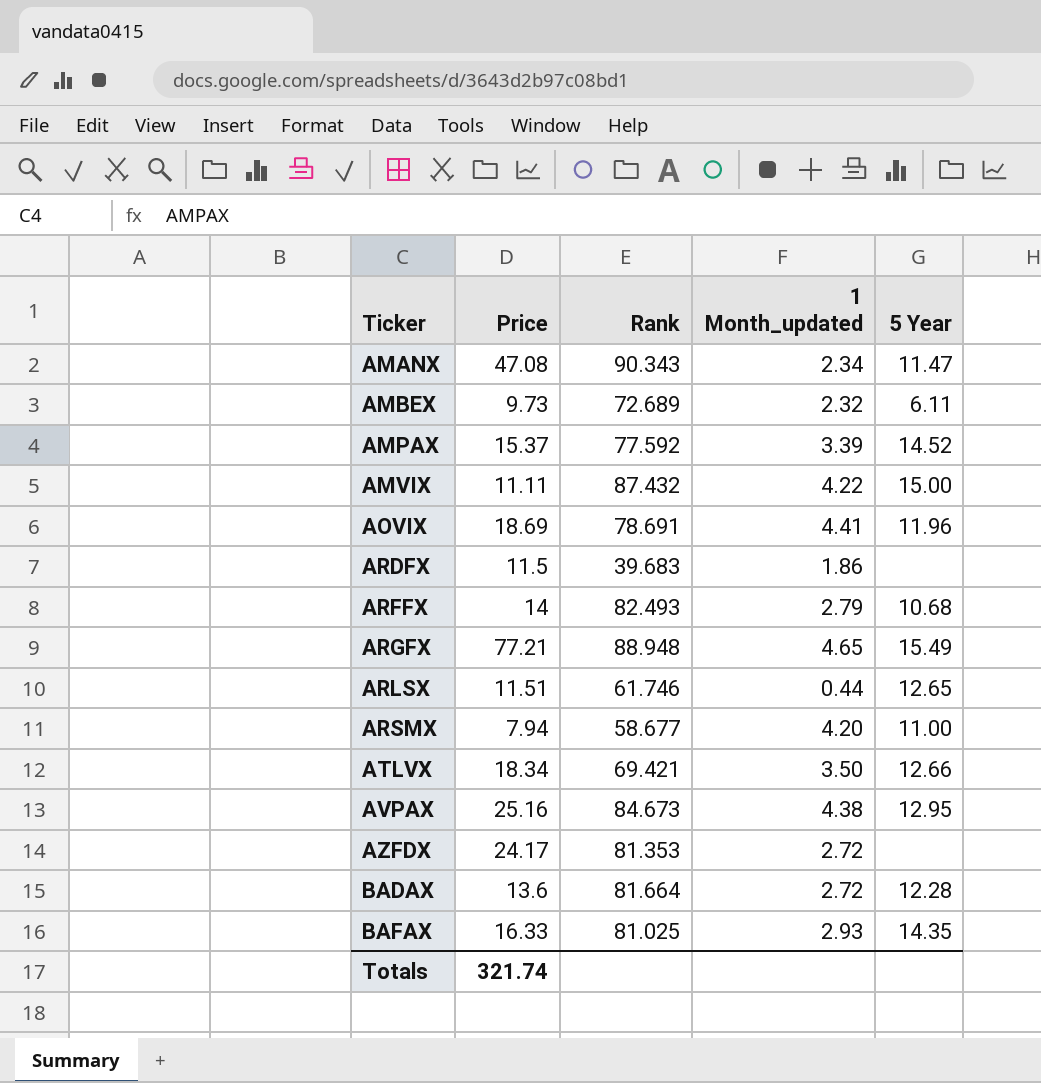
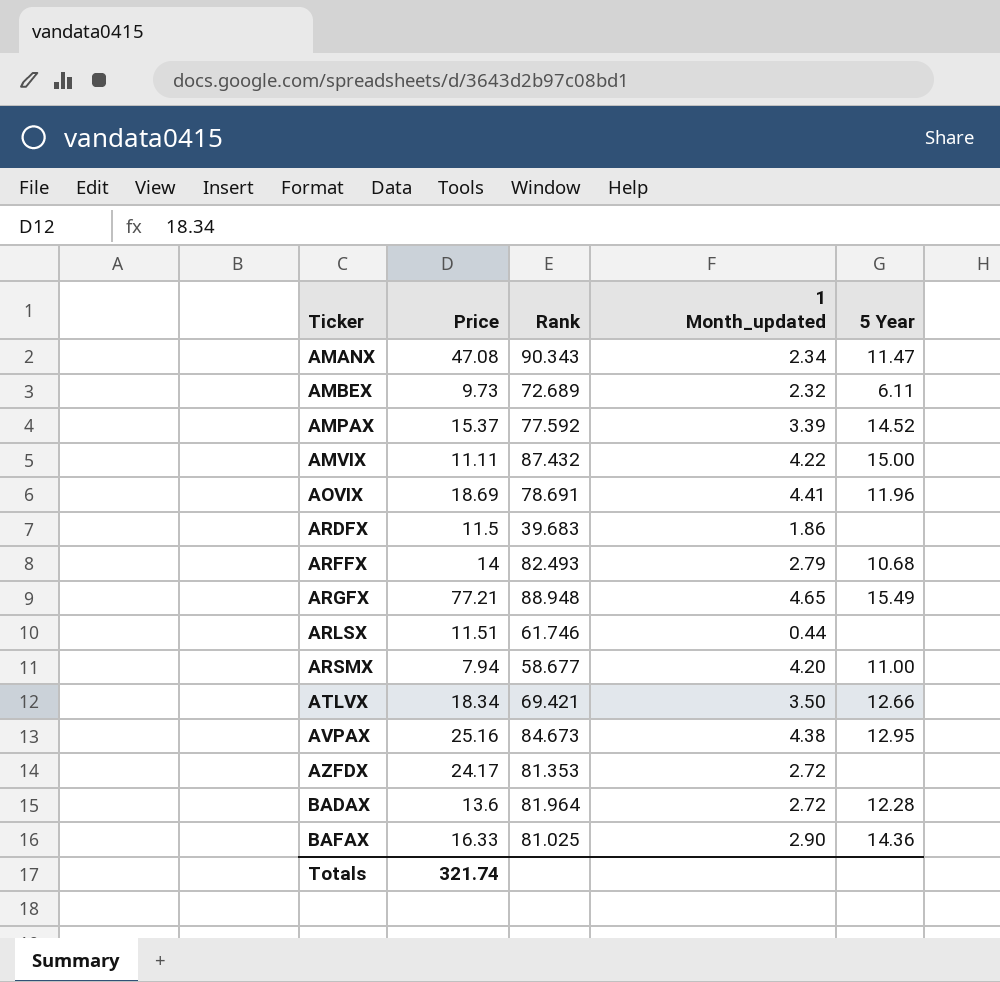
ARLSX | 5 Year: 12.65 -> none
BADAX | Rank: 81.664 -> 81.964
BAFAX | 1 Month_updated: 2.93 -> 2.90
BAFAX | 5 Year: 14.35 -> 14.36

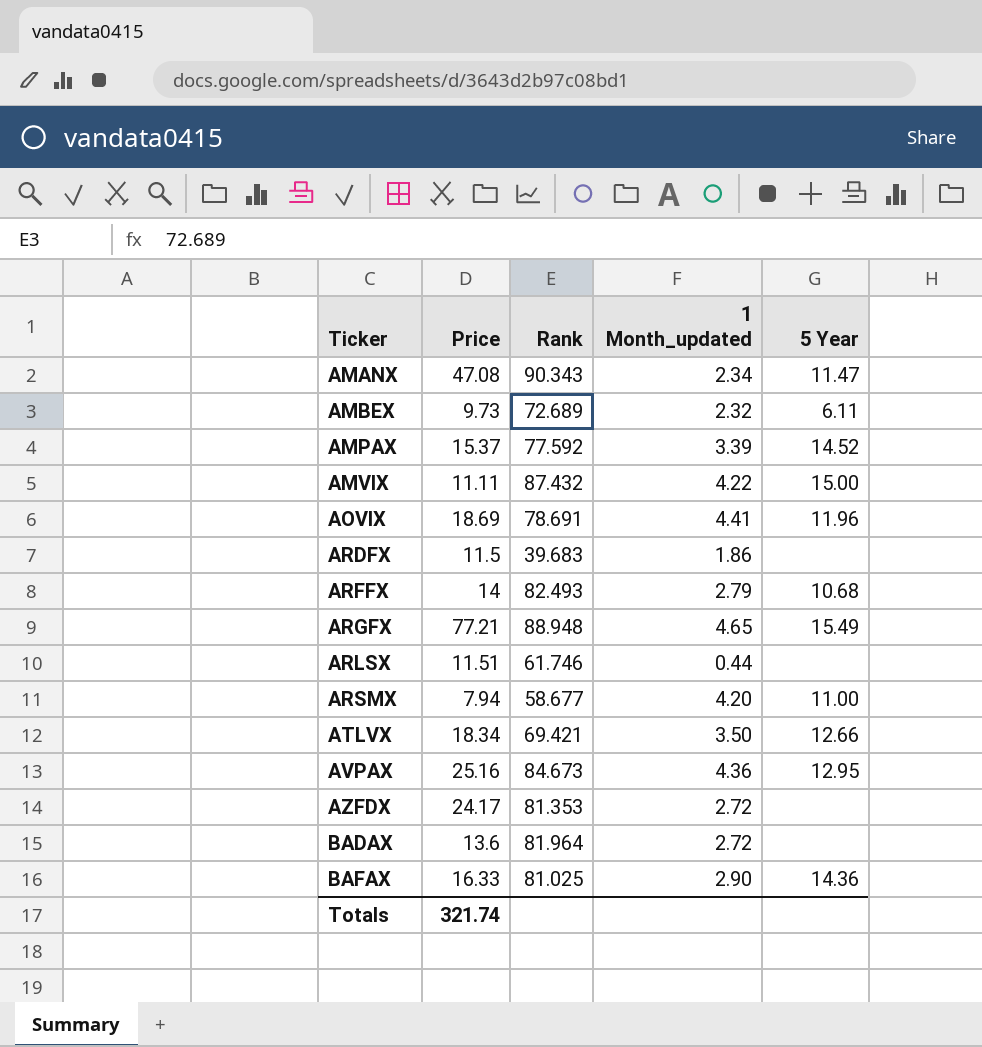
AVPAX | 1 Month_updated: 4.38 -> 4.36
BADAX | 5 Year: 12.28 -> none

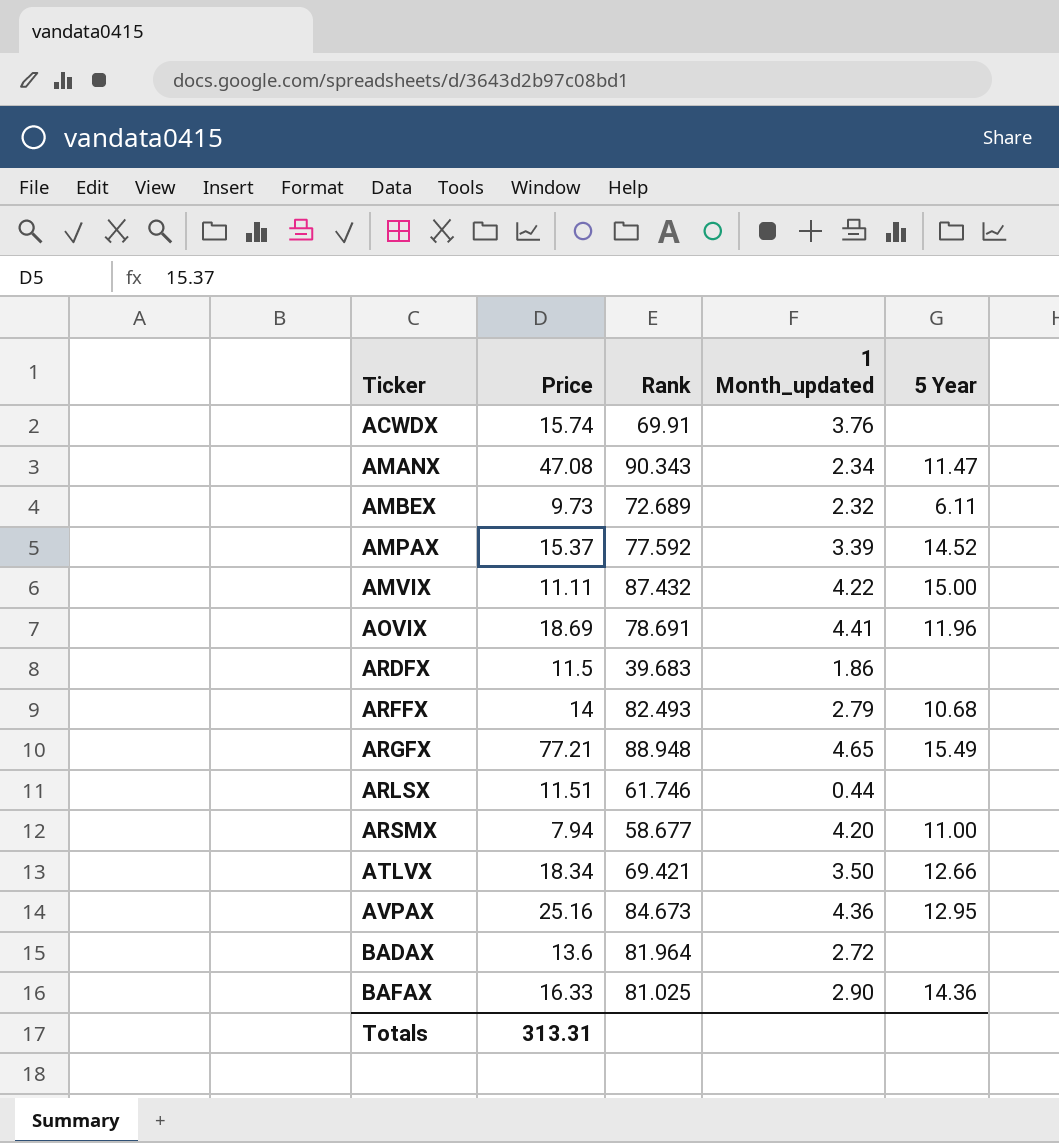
row AZFDX: 24.17 | 81.353 | 2.72 | none -> none
row ACWDX: none -> 15.74 | 69.91 | 3.76 | none
Totals | Price: 321.74 -> 313.31

